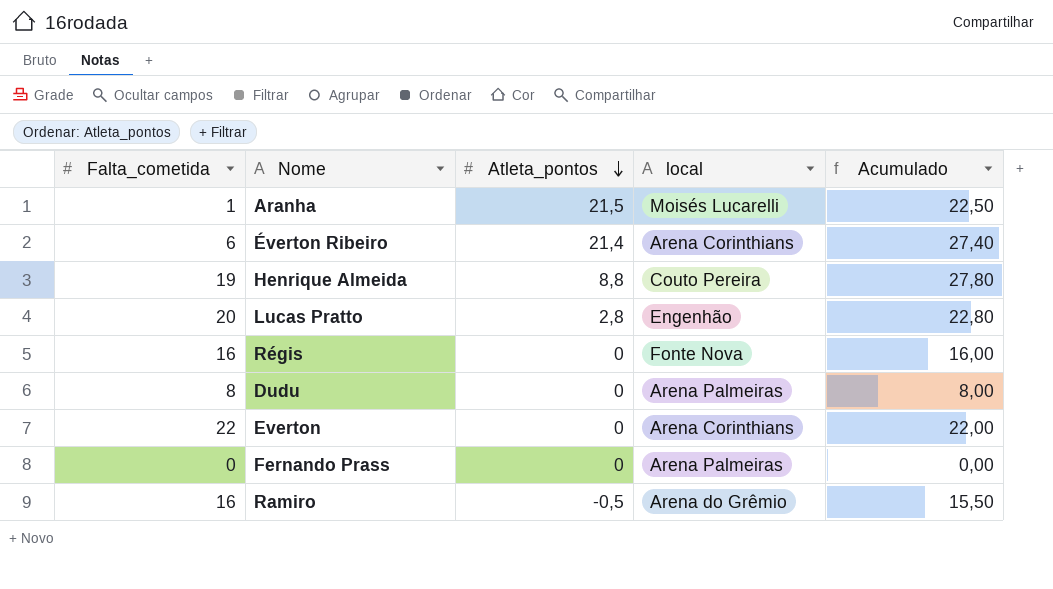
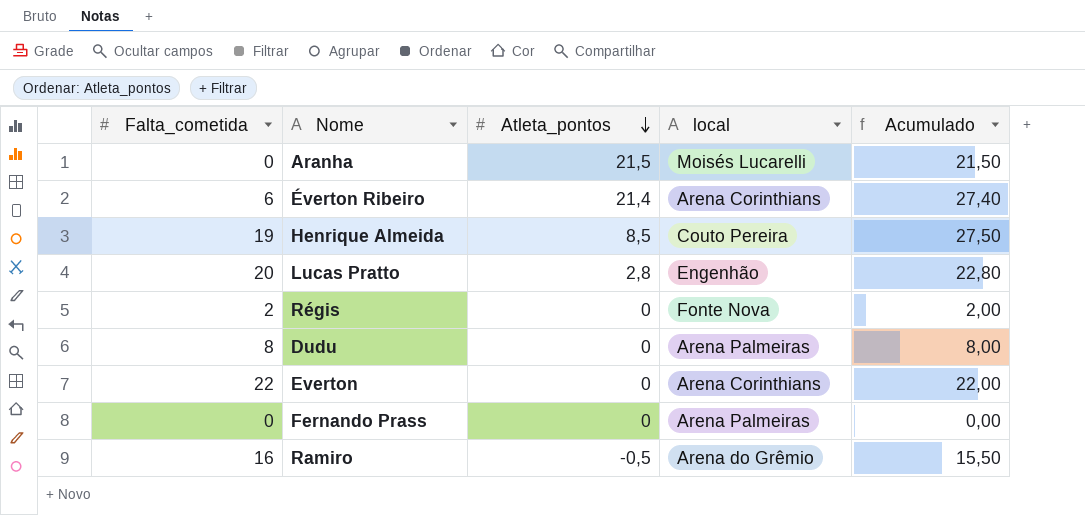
Aranha | Falta_cometida: 1 -> 0
Aranha | Acumulado: 22,50 -> 21,50
Henrique Almeida | Atleta_pontos: 8,8 -> 8,5
Henrique Almeida | Acumulado: 27,80 -> 27,50
Régis | Falta_cometida: 16 -> 2
Régis | Acumulado: 16,00 -> 2,00

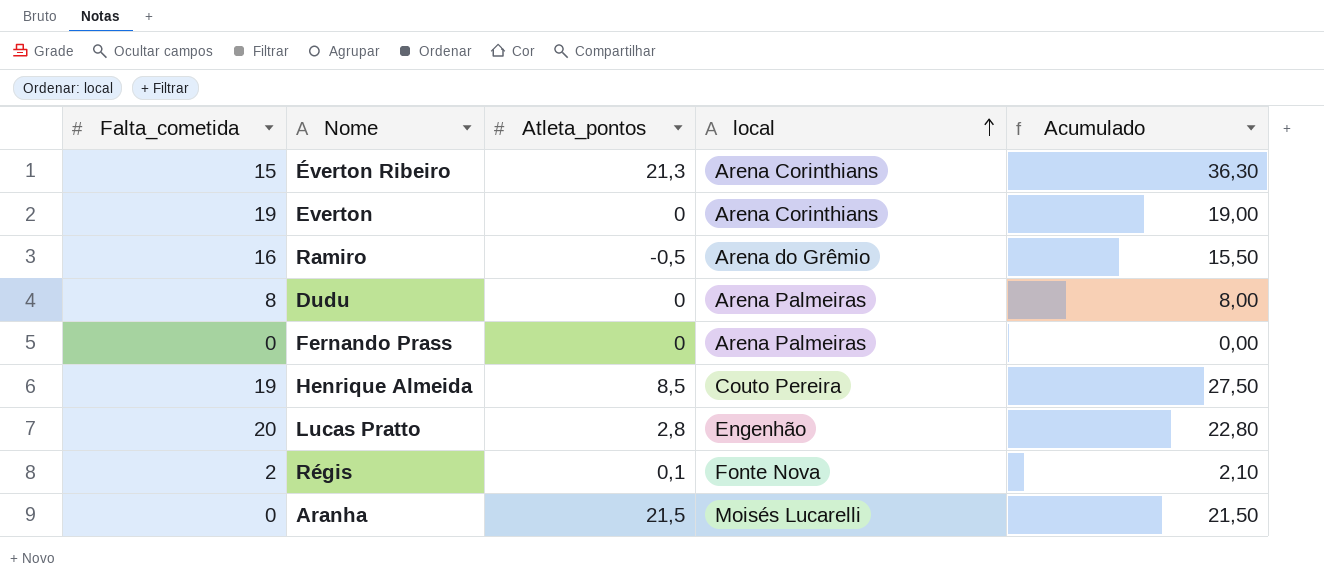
row order: Atleta_pontos descending -> local ascending
Éverton Ribeiro | Falta_cometida: 6 -> 15
Éverton Ribeiro | Atleta_pontos: 21,4 -> 21,3
Éverton Ribeiro | Acumulado: 27,40 -> 36,30
Everton | Falta_cometida: 22 -> 19
Everton | Acumulado: 22,00 -> 19,00
Régis | Atleta_pontos: 0 -> 0,1
Régis | Acumulado: 2,00 -> 2,10

